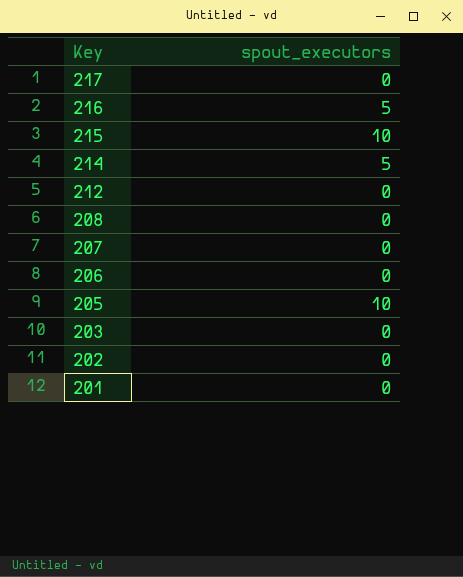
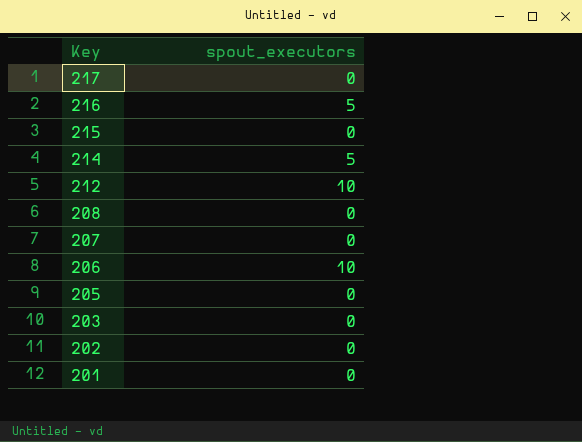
215 | spout_executors: 10 -> 0
212 | spout_executors: 0 -> 10
206 | spout_executors: 0 -> 10
205 | spout_executors: 10 -> 0

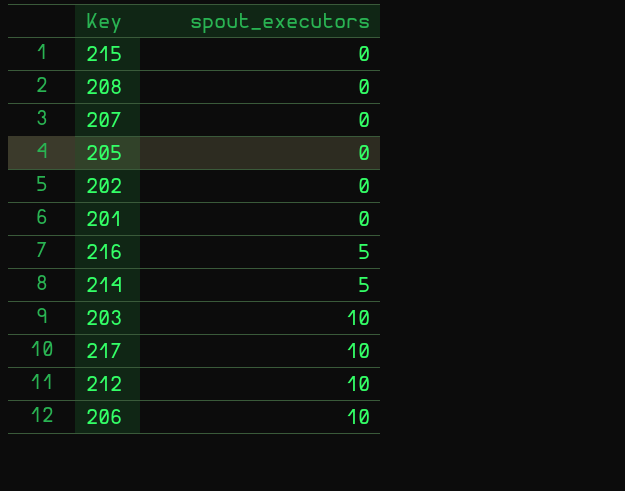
row order: Key descending -> spout_executors ascending
203 | spout_executors: 0 -> 10
217 | spout_executors: 0 -> 10

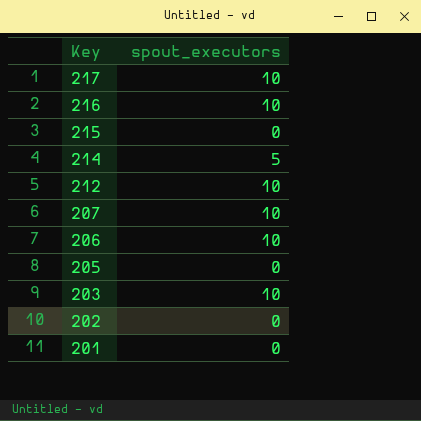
row order: spout_executors ascending -> Key descending
row 208: 0 -> none
216 | spout_executors: 5 -> 10
207 | spout_executors: 0 -> 10

